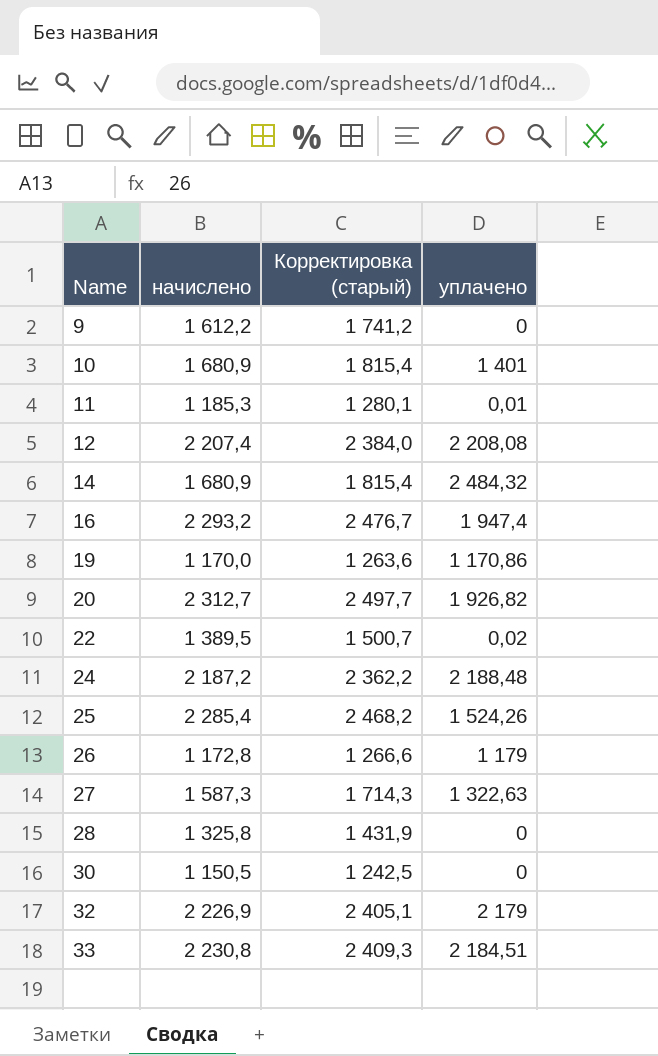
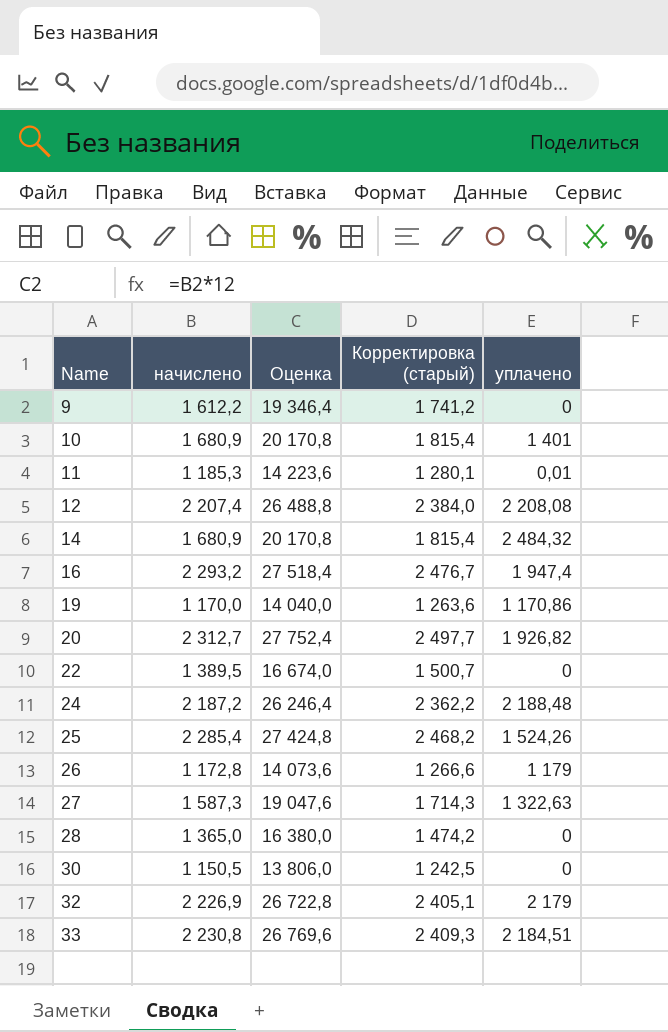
column Оценка | formula: none -> [начислено] * 12
22 | уплачено: 0,02 -> 0
28 | начислено: 1 325,8 -> 1 365,0
28 | Корректировка (старый): 1 431,9 -> 1 474,2

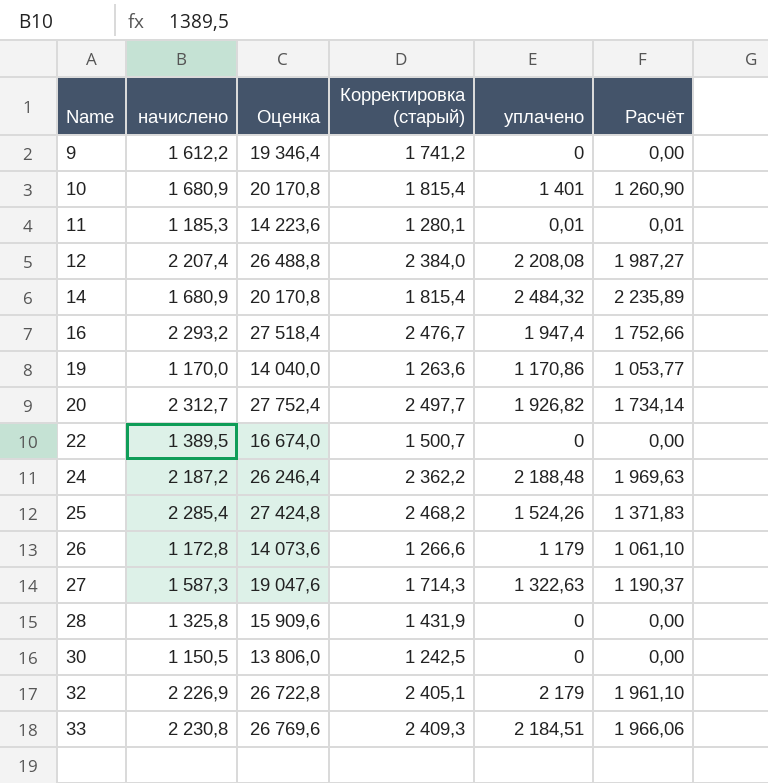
column Расчёт | formula: none -> [уплачено] * 0,9
28 | начислено: 1 365,0 -> 1 325,8
28 | Оценка: 16 380,0 -> 15 909,6
28 | Корректировка (старый): 1 474,2 -> 1 431,9

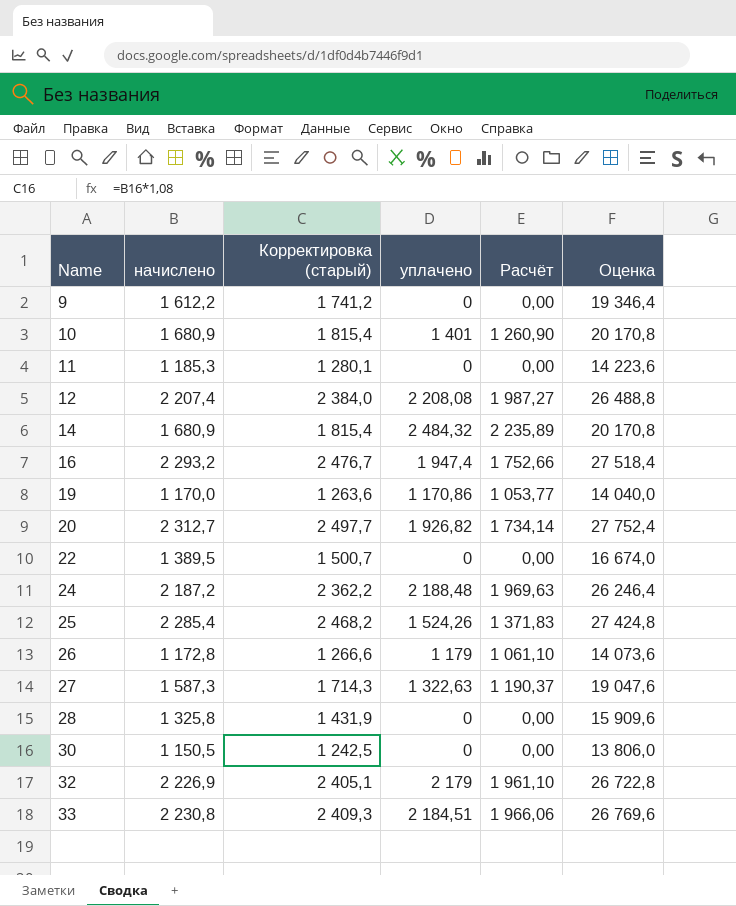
column Оценка | position: 3 -> 6
11 | уплачено: 0,01 -> 0
11 | Расчёт: 0,01 -> 0,00

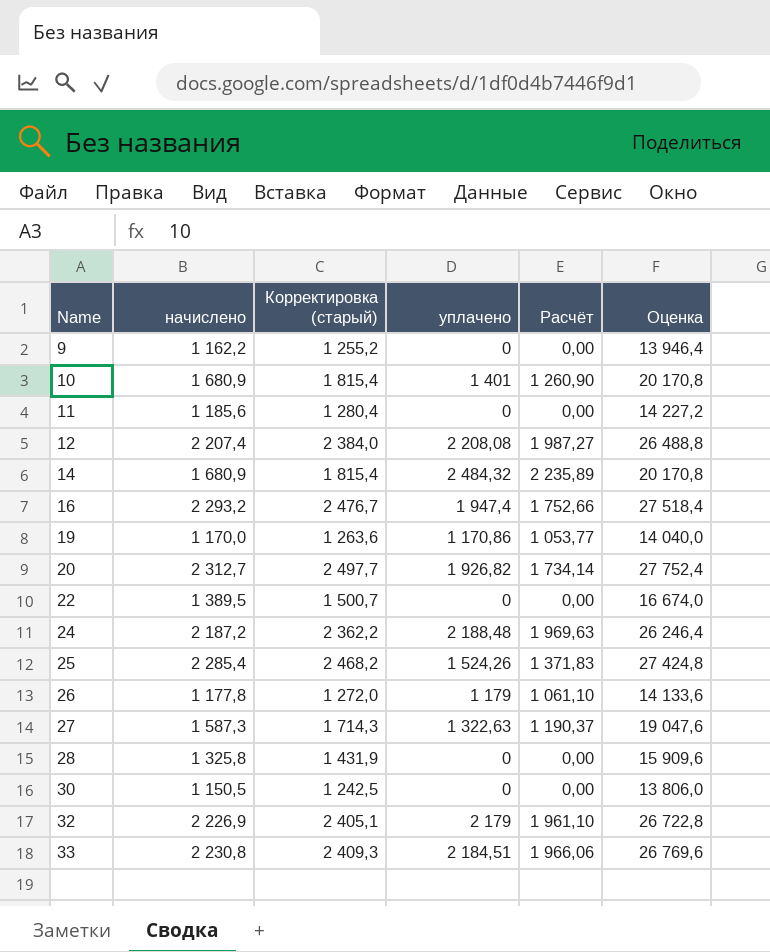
9 | начислено: 1 612,2 -> 1 162,2
9 | Корректировка (старый): 1 741,2 -> 1 255,2
9 | Оценка: 19 346,4 -> 13 946,4
11 | начислено: 1 185,3 -> 1 185,6
11 | Корректировка (старый): 1 280,1 -> 1 280,4
11 | Оценка: 14 223,6 -> 14 227,2
26 | начислено: 1 172,8 -> 1 177,8
26 | Корректировка (старый): 1 266,6 -> 1 272,0
26 | Оценка: 14 073,6 -> 14 133,6

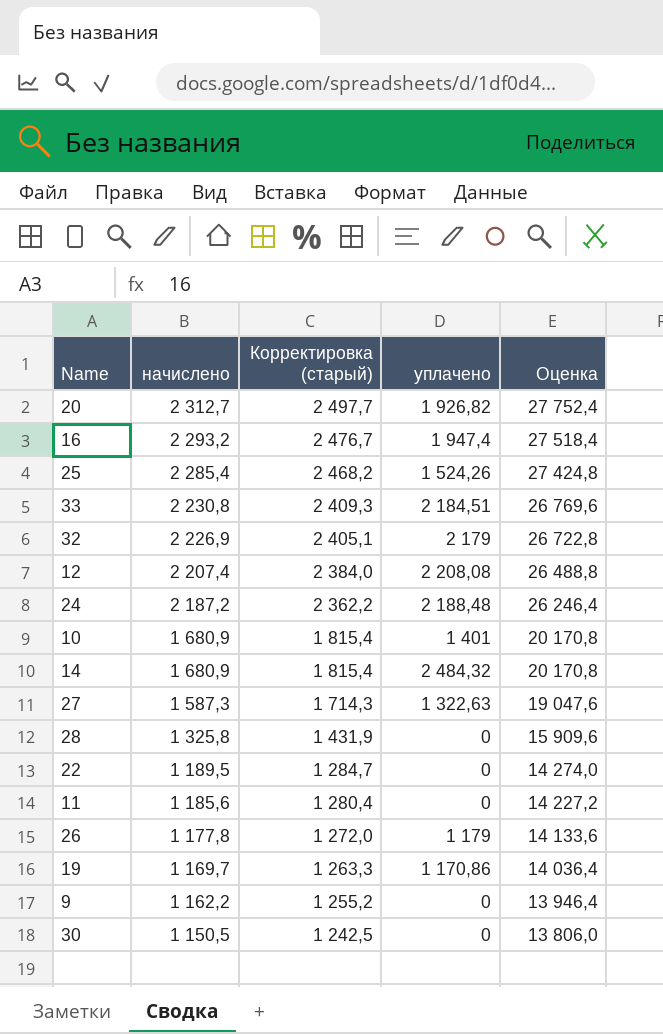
row order: Name ascending -> начислено descending
column Расчёт | formula: [уплачено] * 0,9 -> none
22 | начислено: 1 389,5 -> 1 189,5
22 | Корректировка (старый): 1 500,7 -> 1 284,7
22 | Оценка: 16 674,0 -> 14 274,0
19 | начислено: 1 170,0 -> 1 169,7
19 | Корректировка (старый): 1 263,6 -> 1 263,3
19 | Оценка: 14 040,0 -> 14 036,4

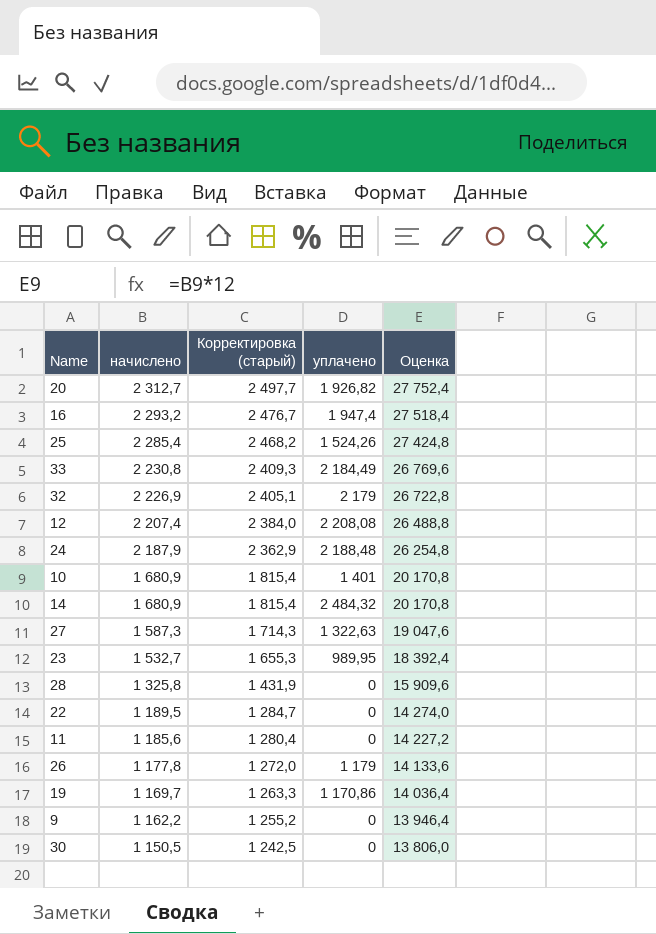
33 | уплачено: 2 184,51 -> 2 184,49
24 | начислено: 2 187,2 -> 2 187,9
24 | Корректировка (старый): 2 362,2 -> 2 362,9
24 | Оценка: 26 246,4 -> 26 254,8
row 23: none -> 1 532,7 | 1 655,3 | 989,95 | 18 392,4

